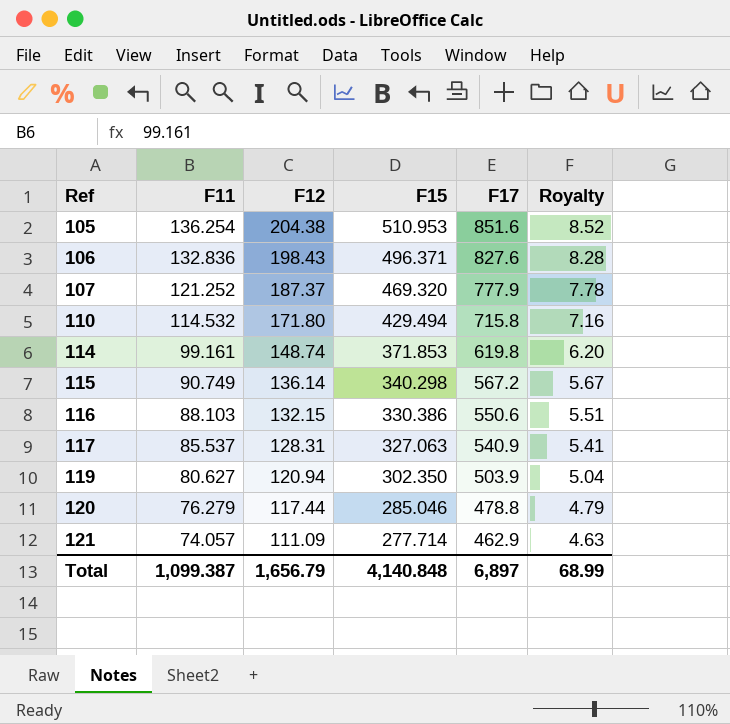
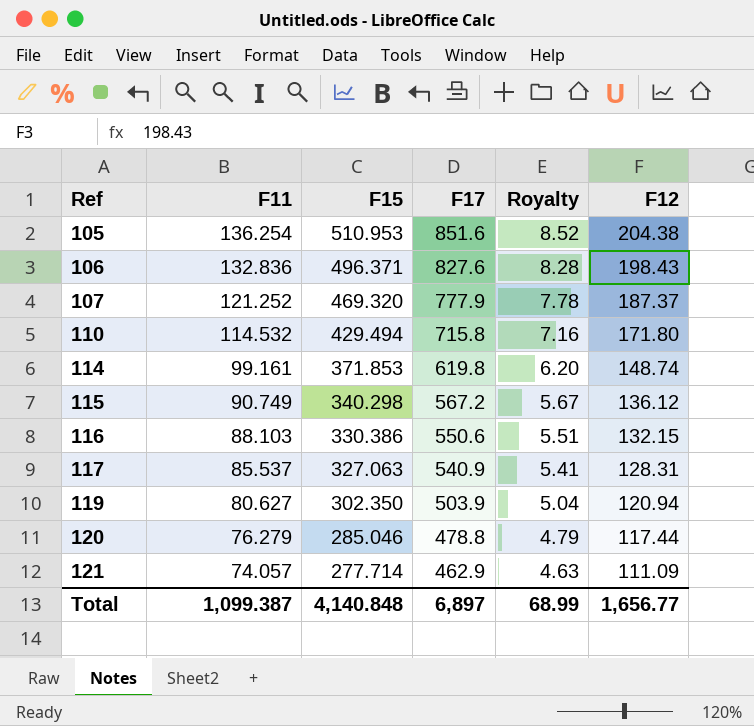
column F12 | position: 3 -> 6
115 | F12: 136.14 -> 136.12
Total | F12: 1,656.79 -> 1,656.77

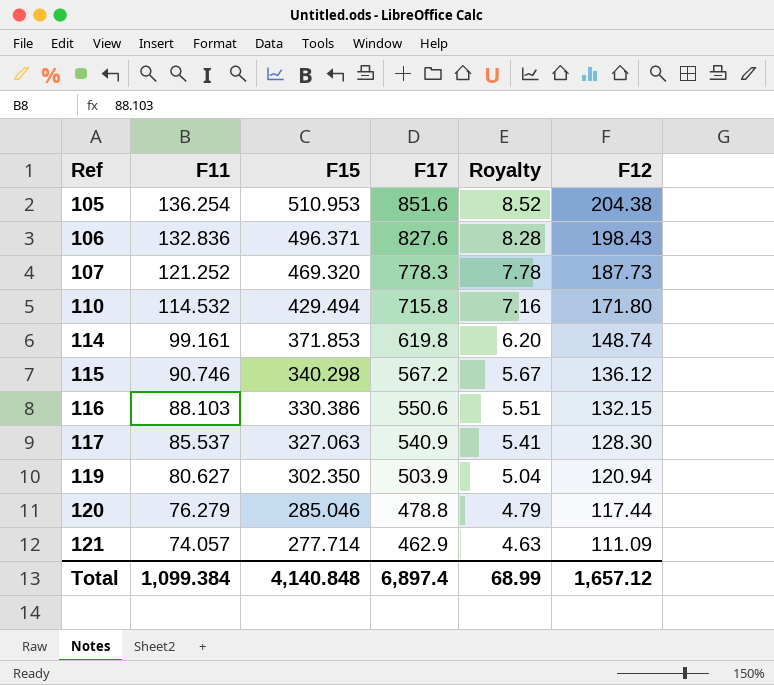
107 | F17: 777.9 -> 778.3
107 | F12: 187.37 -> 187.73
115 | F11: 90.749 -> 90.746
117 | F12: 128.31 -> 128.30
Total | F11: 1,099.387 -> 1,099.384
Total | F17: 6,897 -> 6,897.4
Total | F12: 1,656.77 -> 1,657.12

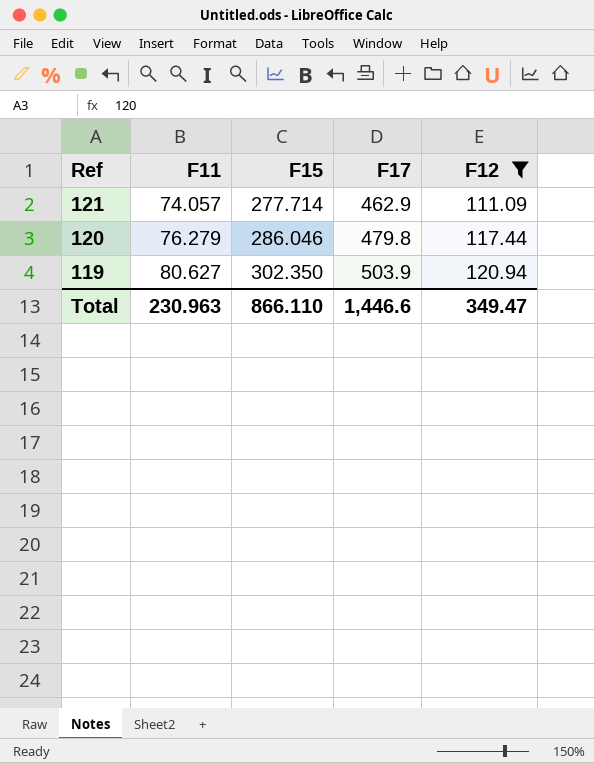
filter: none -> F12 <= 120.94
row order: Ref ascending -> Ref descending
column Royalty | formula: [F17] * 0.01 -> none
120 | F15: 285.046 -> 286.046
120 | F17: 478.8 -> 479.8
Total | F11: 1,099.384 -> 230.963
Total | F15: 4,140.848 -> 866.110
Total | F17: 6,897.4 -> 1,446.6
Total | F12: 1,657.12 -> 349.47

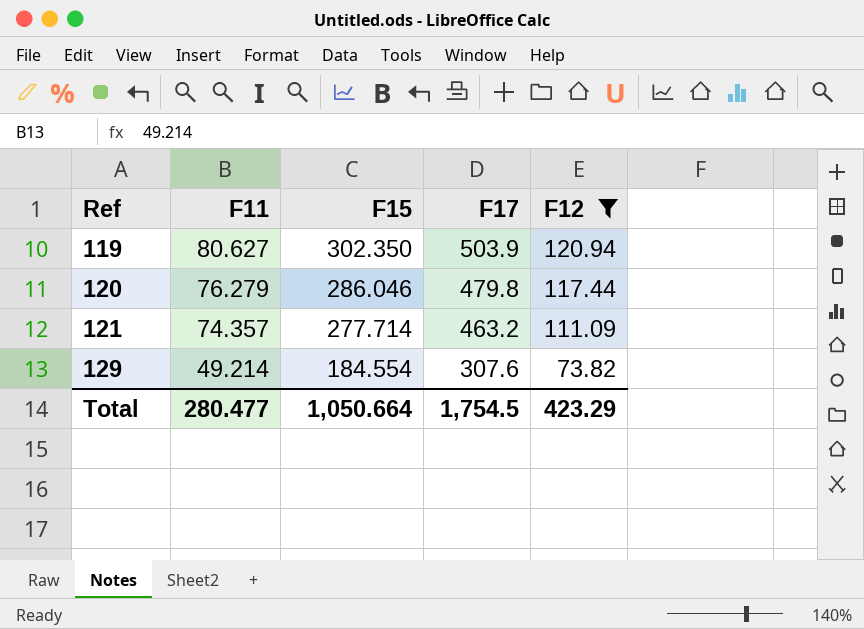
row order: Ref descending -> Ref ascending
121 | F11: 74.057 -> 74.357
121 | F17: 462.9 -> 463.2
row 129: none -> 49.214 | 184.554 | 307.6 | 73.82
Total | F11: 230.963 -> 280.477
Total | F15: 866.110 -> 1,050.664
Total | F17: 1,446.6 -> 1,754.5
Total | F12: 349.47 -> 423.29

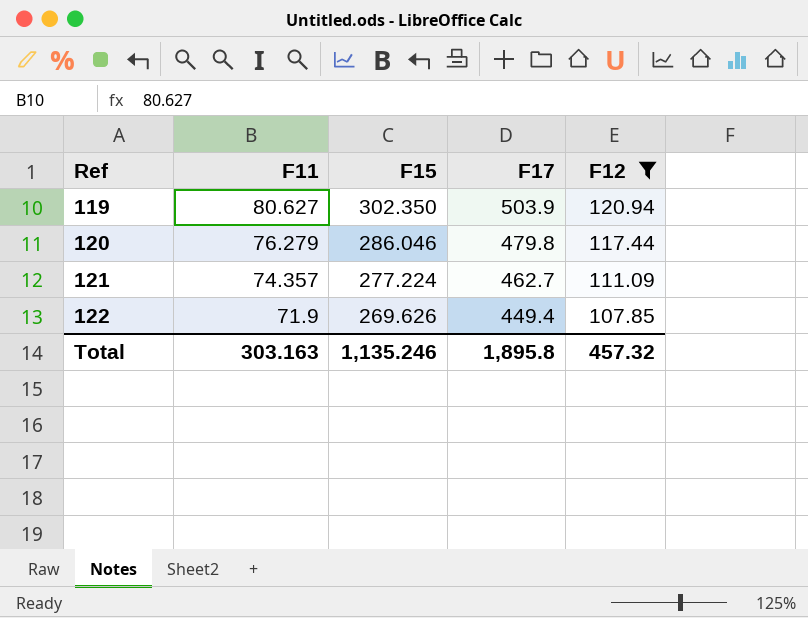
row 129: 49.214 | 184.554 | 307.6 | 73.82 -> none
121 | F15: 277.714 -> 277.224
121 | F17: 463.2 -> 462.7
row 122: none -> 71.9 | 269.626 | 449.4 | 107.85
Total | F11: 280.477 -> 303.163
Total | F15: 1,050.664 -> 1,135.246
Total | F17: 1,754.5 -> 1,895.8
Total | F12: 423.29 -> 457.32

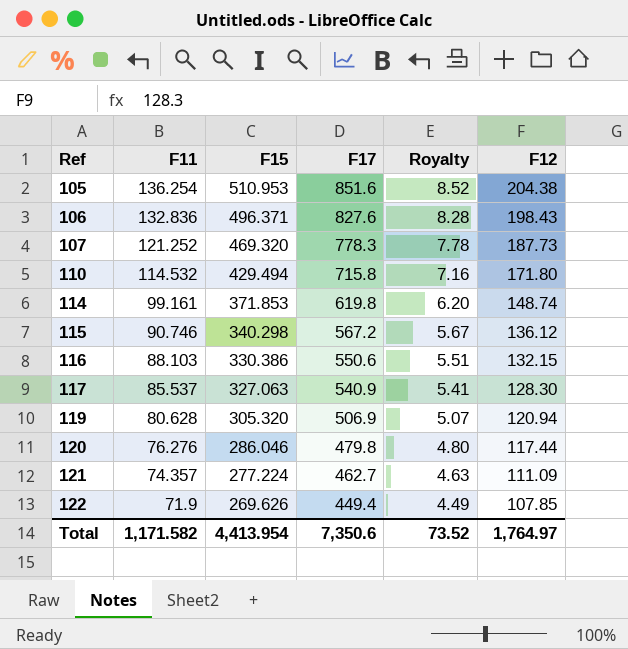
filter: F12 <= 120.94 -> none
column Royalty | formula: none -> [F17] * 0.01
119 | F11: 80.627 -> 80.628
119 | F15: 302.350 -> 305.320
119 | F17: 503.9 -> 506.9
120 | F11: 76.279 -> 76.276
Total | F11: 303.163 -> 1,171.582
Total | F15: 1,135.246 -> 4,413.954
Total | F17: 1,895.8 -> 7,350.6
Total | F12: 457.32 -> 1,764.97

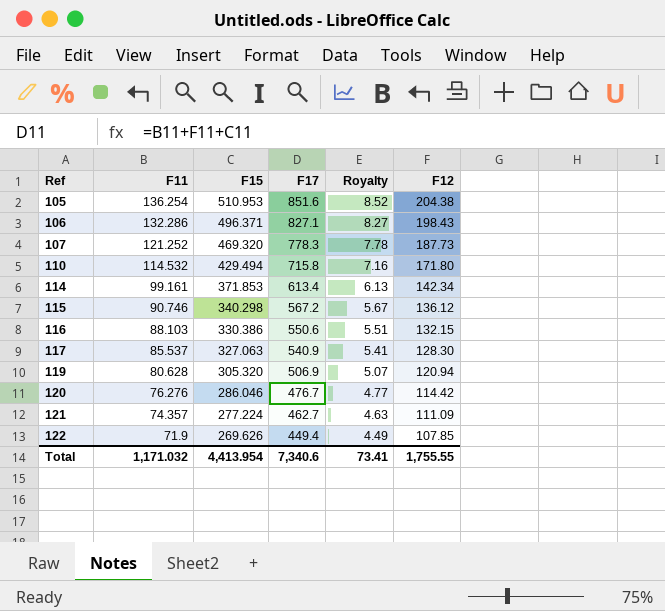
106 | F11: 132.836 -> 132.286
106 | F17: 827.6 -> 827.1
106 | Royalty: 8.28 -> 8.27
114 | F17: 619.8 -> 613.4
114 | Royalty: 6.20 -> 6.13
114 | F12: 148.74 -> 142.34
120 | F17: 479.8 -> 476.7
120 | Royalty: 4.80 -> 4.77
120 | F12: 117.44 -> 114.42
Total | F11: 1,171.582 -> 1,171.032
Total | F17: 7,350.6 -> 7,340.6
Total | Royalty: 73.52 -> 73.41
Total | F12: 1,764.97 -> 1,755.55

